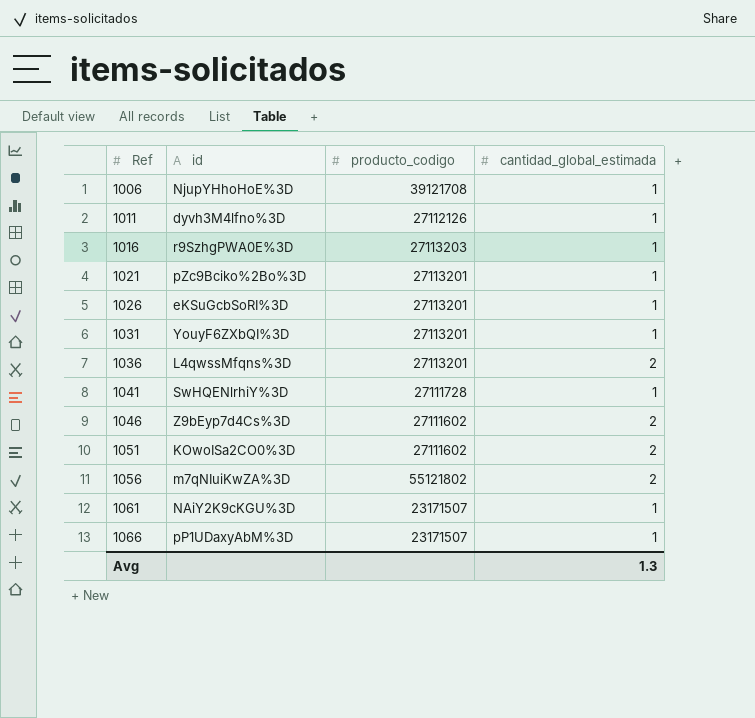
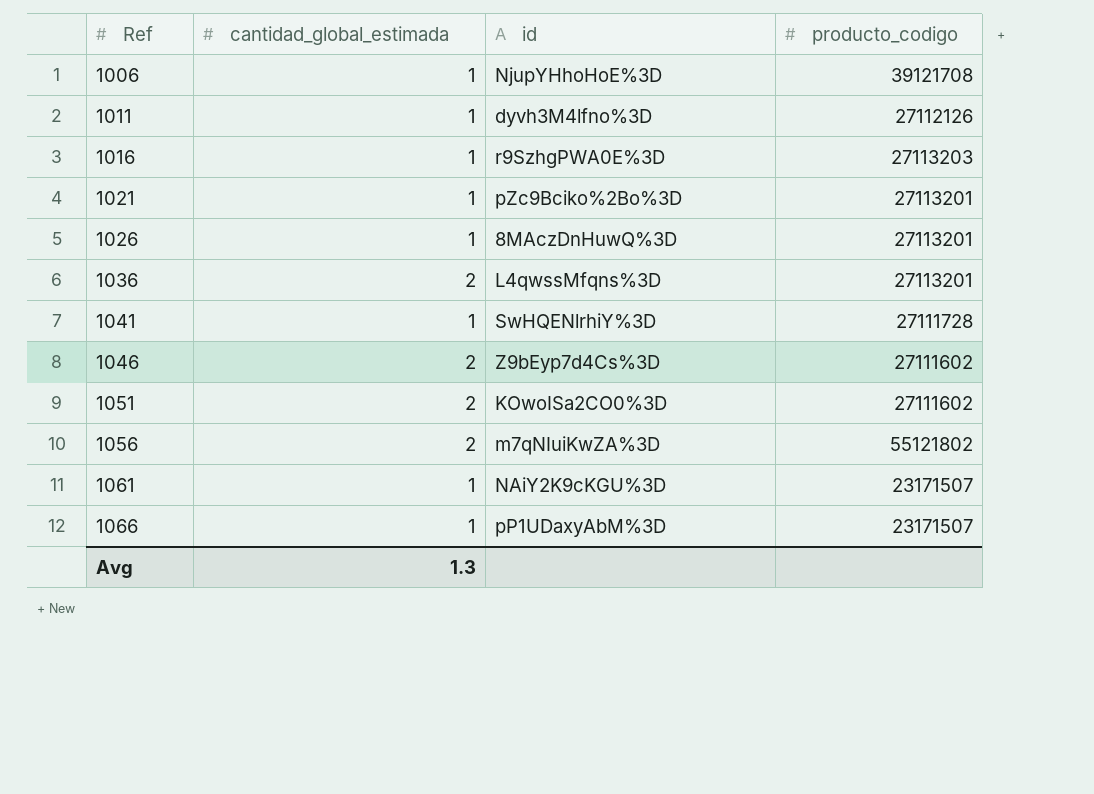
column cantidad_global_estimada | position: 4 -> 2
row 1031: YouyF6ZXbQI%3D | 27113201 | 1 -> none
1026 | id: eKSuGcbSoRI%3D -> 8MAczDnHuwQ%3D

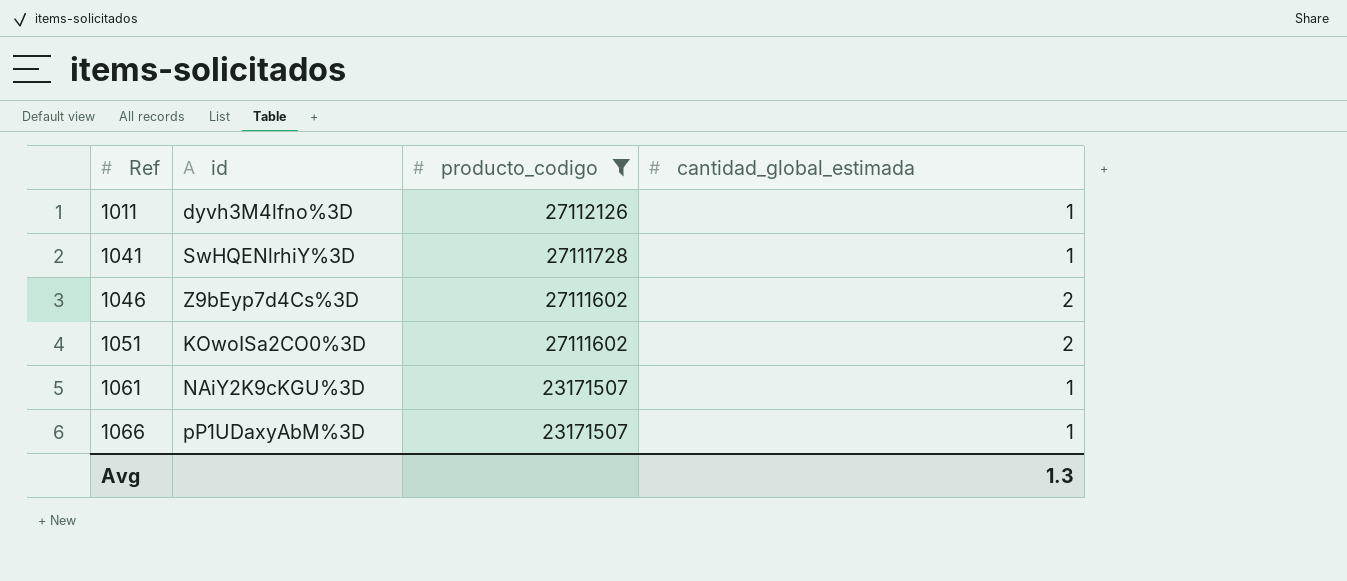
filter: none -> producto_codigo <= 27112126
column cantidad_global_estimada | position: 2 -> 4

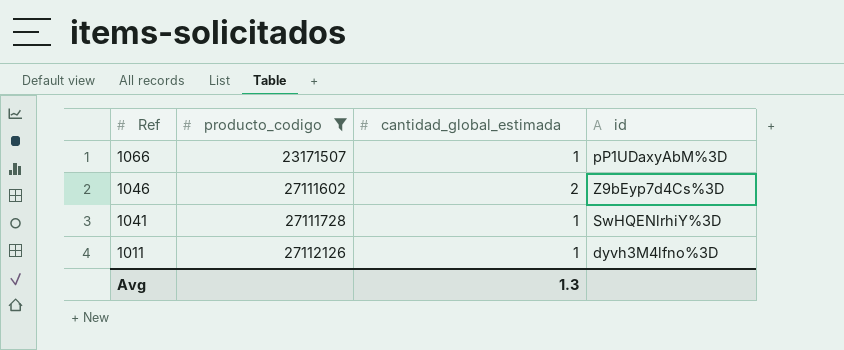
row order: Ref ascending -> Ref descending
column id | position: 2 -> 4
row 1051: KOwoISa2CO0%3D | 27111602 | 2 -> none
row 1061: NAiY2K9cKGU%3D | 23171507 | 1 -> none

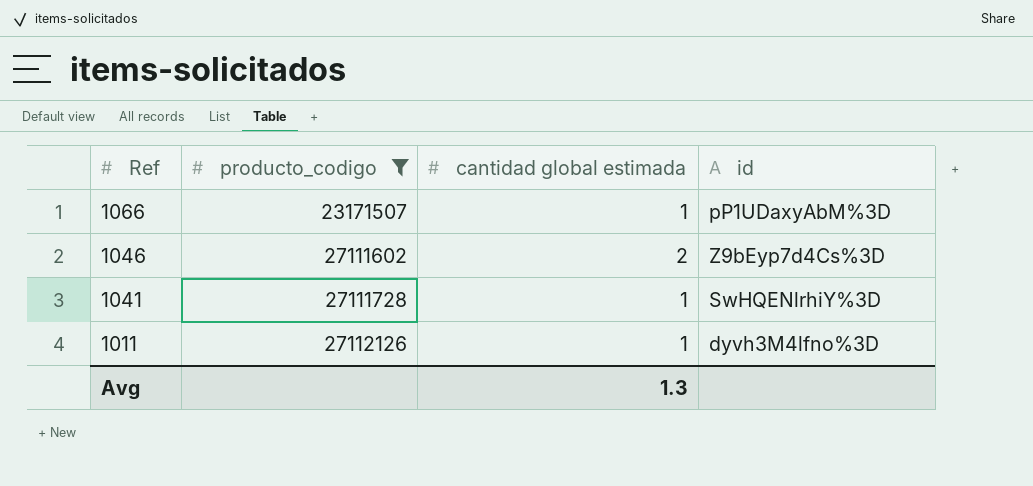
column name: cantidad_global_estimada -> cantidad global estimada

